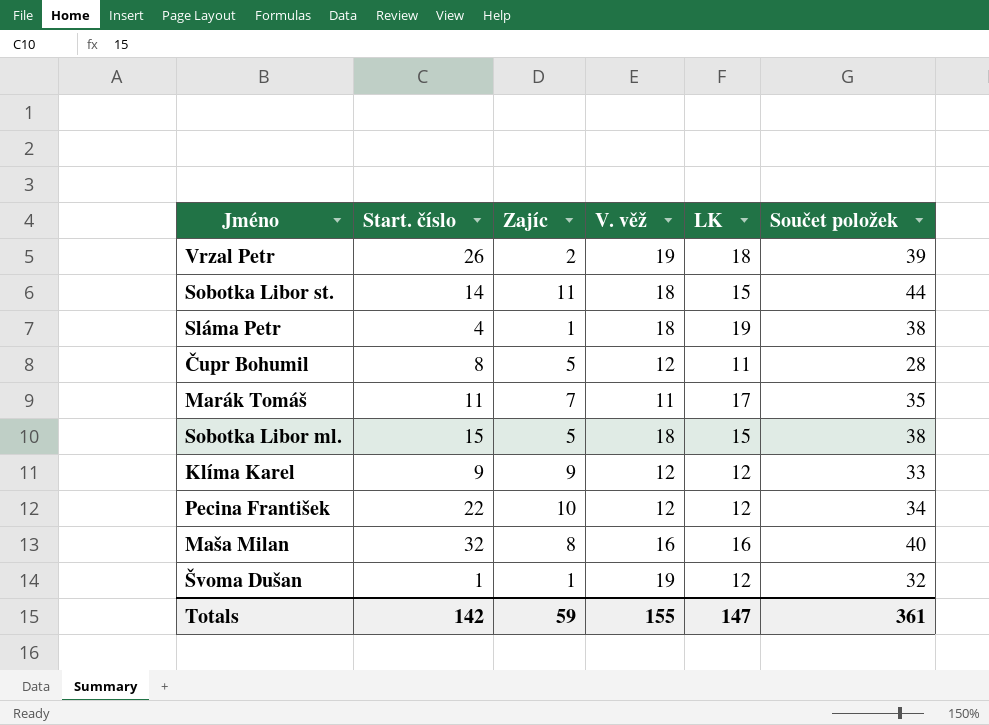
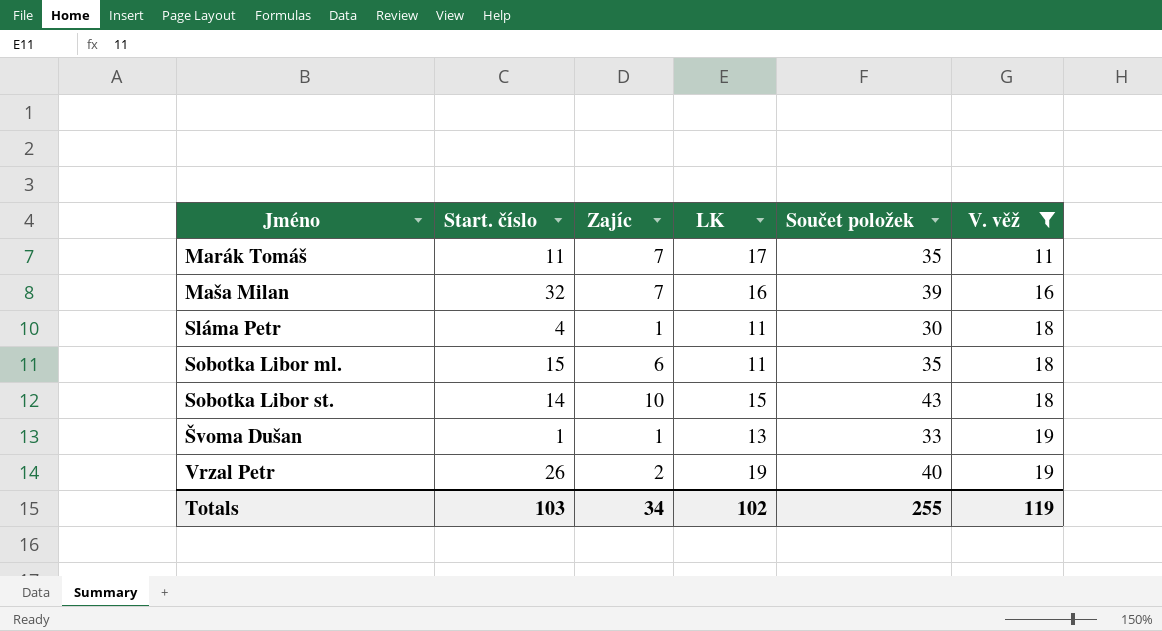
filter: none -> V. věž != 12
row order: none -> Jméno ascending
column V. věž | position: 4 -> 6
Maša Milan | Zajíc: 8 -> 7
Maša Milan | Součet položek: 40 -> 39
Sláma Petr | LK: 19 -> 11
Sláma Petr | Součet položek: 38 -> 30
Sobotka Libor ml. | Zajíc: 5 -> 6
Sobotka Libor ml. | LK: 15 -> 11
Sobotka Libor ml. | Součet položek: 38 -> 35
Sobotka Libor st. | Zajíc: 11 -> 10
Sobotka Libor st. | Součet položek: 44 -> 43
Švoma Dušan | LK: 12 -> 13
Švoma Dušan | Součet položek: 32 -> 33
Vrzal Petr | LK: 18 -> 19
Vrzal Petr | Součet položek: 39 -> 40
Totals | Start. číslo: 142 -> 103
Totals | Zajíc: 59 -> 34
Totals | LK: 147 -> 102
Totals | Součet položek: 361 -> 255
Totals | V. věž: 155 -> 119

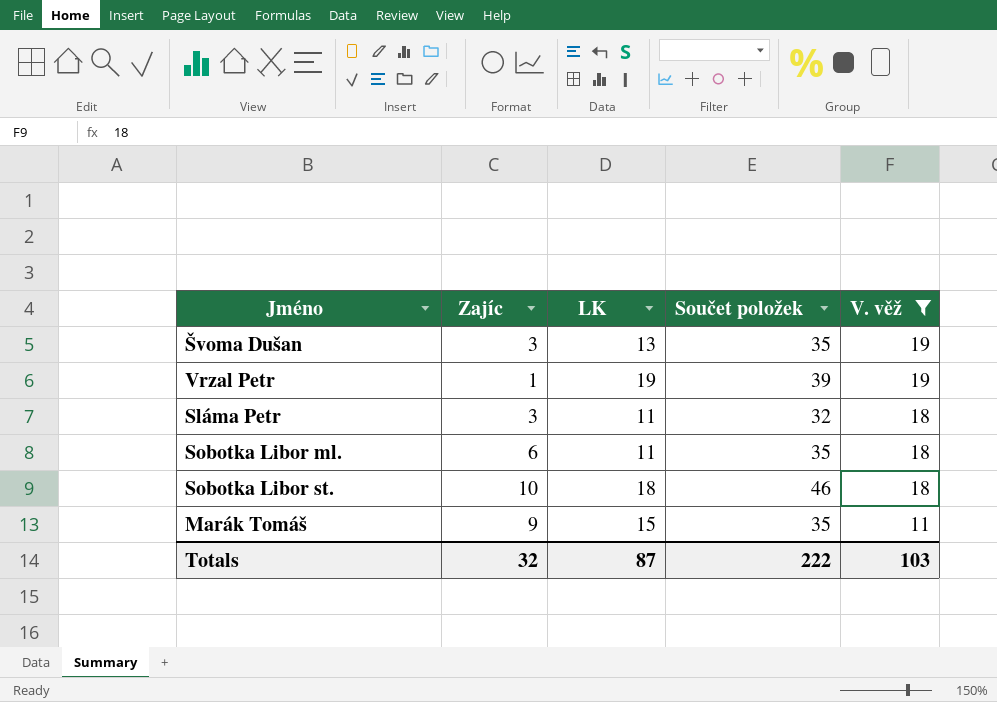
row order: Jméno ascending -> V. věž descending
column Start. číslo | position: 2 -> none
row Maša Milan: 32 | 7 | 16 | 39 | 16 -> none
Švoma Dušan | Zajíc: 1 -> 3
Švoma Dušan | Součet položek: 33 -> 35
Vrzal Petr | Zajíc: 2 -> 1
Vrzal Petr | Součet položek: 40 -> 39
Sláma Petr | Zajíc: 1 -> 3
Sláma Petr | Součet položek: 30 -> 32
Sobotka Libor st. | LK: 15 -> 18
Sobotka Libor st. | Součet položek: 43 -> 46
Marák Tomáš | Zajíc: 7 -> 9
Marák Tomáš | LK: 17 -> 15
Totals | Zajíc: 34 -> 32
Totals | LK: 102 -> 87
Totals | Součet položek: 255 -> 222
Totals | V. věž: 119 -> 103

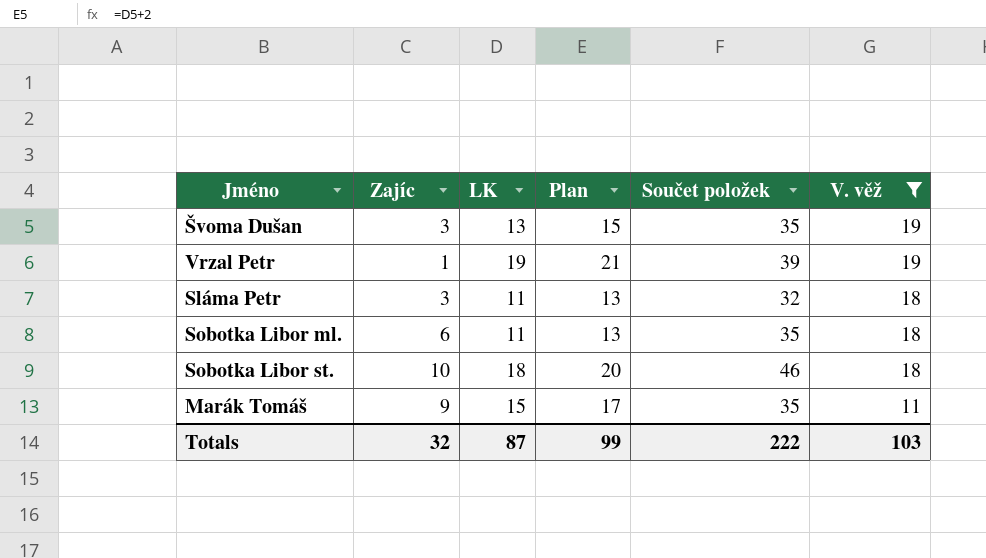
column Plan | formula: none -> [LK] + 2

